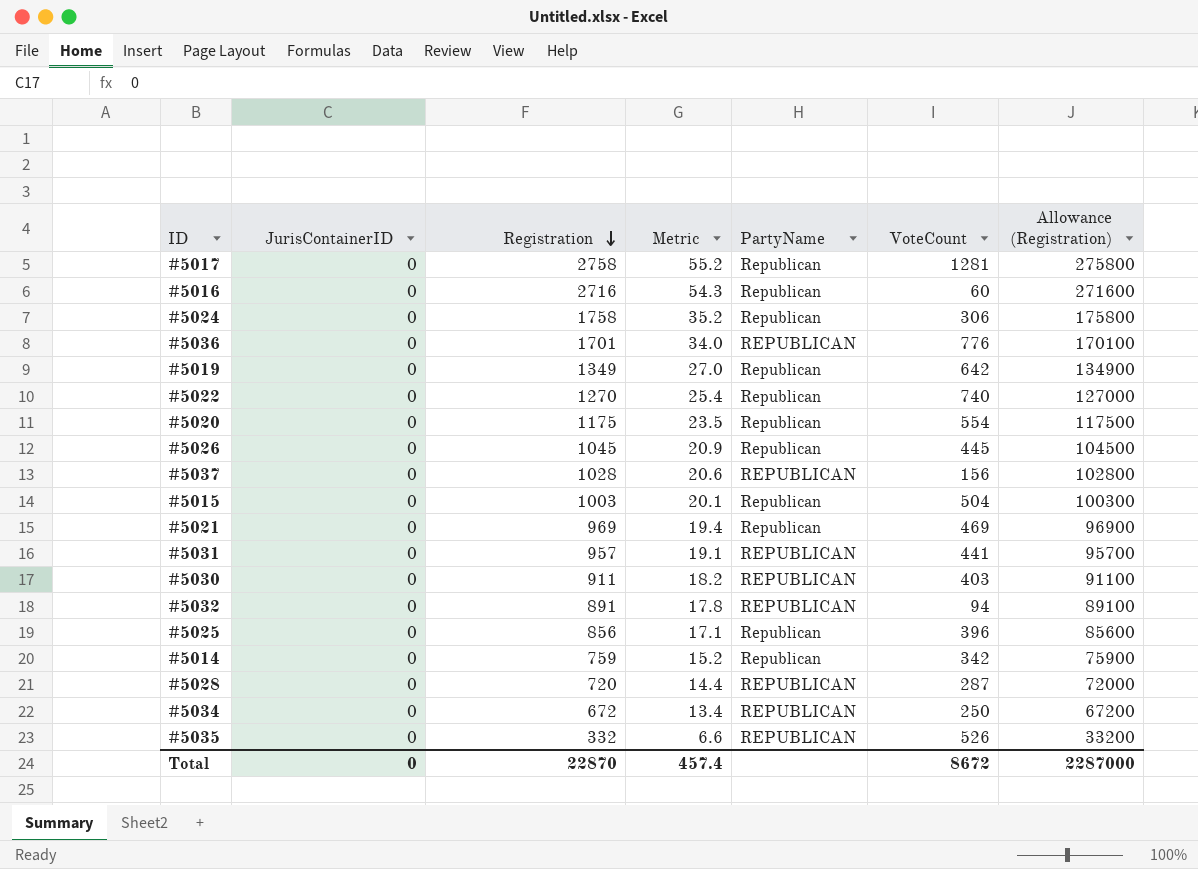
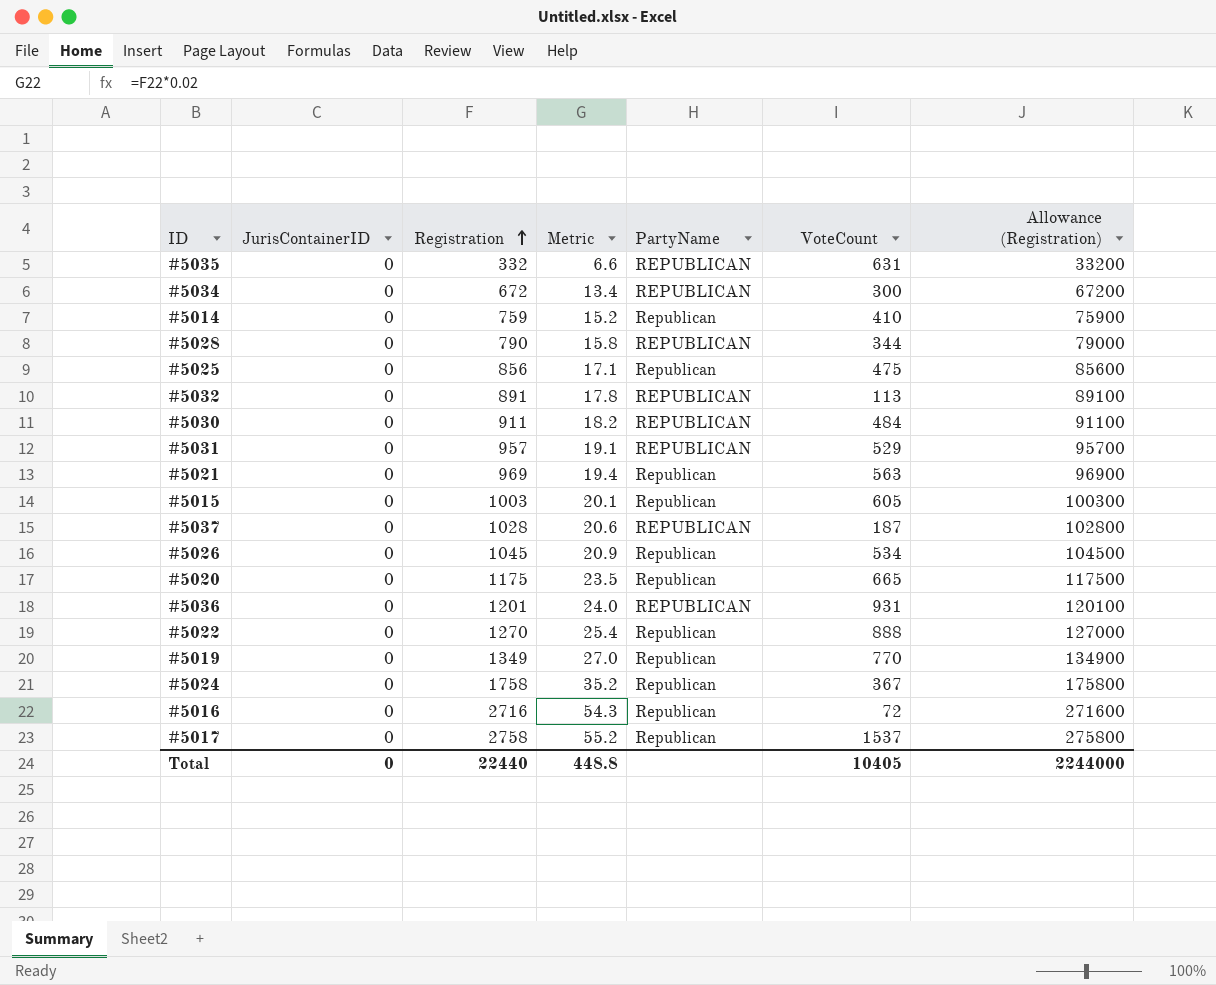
row order: Registration descending -> Registration ascending
#5035 | VoteCount: 526 -> 631
#5034 | VoteCount: 250 -> 300
#5014 | VoteCount: 342 -> 410
#5028 | Registration: 720 -> 790
#5028 | Metric: 14.4 -> 15.8
#5028 | VoteCount: 287 -> 344
#5028 | Allowance (Registration): 72000 -> 79000
#5025 | VoteCount: 396 -> 475
#5032 | VoteCount: 94 -> 113
#5030 | VoteCount: 403 -> 484
#5031 | VoteCount: 441 -> 529
#5021 | VoteCount: 469 -> 563
#5015 | VoteCount: 504 -> 605
#5037 | VoteCount: 156 -> 187
#5026 | VoteCount: 445 -> 534
#5020 | VoteCount: 554 -> 665
#5036 | Registration: 1701 -> 1201
#5036 | Metric: 34.0 -> 24.0
#5036 | VoteCount: 776 -> 931
#5036 | Allowance (Registration): 170100 -> 120100
#5022 | VoteCount: 740 -> 888
#5019 | VoteCount: 642 -> 770
#5024 | VoteCount: 306 -> 367
#5016 | VoteCount: 60 -> 72
#5017 | VoteCount: 1281 -> 1537
Total | Registration: 22870 -> 22440
Total | Metric: 457.4 -> 448.8
Total | VoteCount: 8672 -> 10405
Total | Allowance (Registration): 2287000 -> 2244000

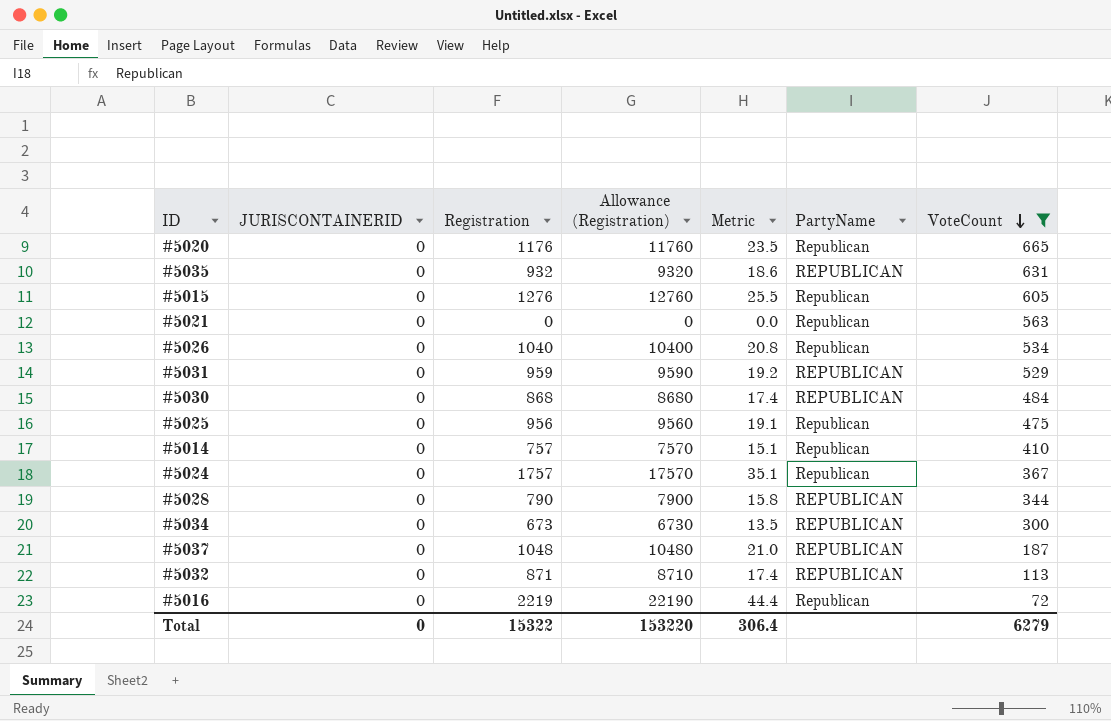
filter: none -> VoteCount <= 665
row order: Registration ascending -> VoteCount descending
column name: JurisContainerID -> JURISCONTAINERID
column Allowance (Registration) | formula: [Registration] * 100 -> [Registration] * 10
column Allowance (Registration) | position: 7 -> 4
#5020 | Registration: 1175 -> 1176
#5035 | Registration: 332 -> 932
#5035 | Metric: 6.6 -> 18.6
#5015 | Registration: 1003 -> 1276
#5015 | Metric: 20.1 -> 25.5
#5021 | Registration: 969 -> 0
#5021 | Metric: 19.4 -> 0.0
#5026 | Registration: 1045 -> 1040
#5026 | Metric: 20.9 -> 20.8
#5031 | Registration: 957 -> 959
#5031 | Metric: 19.1 -> 19.2
#5030 | Registration: 911 -> 868
#5030 | Metric: 18.2 -> 17.4
#5025 | Registration: 856 -> 956
#5025 | Metric: 17.1 -> 19.1
#5014 | Registration: 759 -> 757
#5014 | Metric: 15.2 -> 15.1
#5024 | Registration: 1758 -> 1757
#5024 | Metric: 35.2 -> 35.1
#5034 | Registration: 672 -> 673
#5034 | Metric: 13.4 -> 13.5
#5037 | Registration: 1028 -> 1048
#5037 | Metric: 20.6 -> 21.0
#5032 | Registration: 891 -> 871
#5032 | Metric: 17.8 -> 17.4
#5016 | Registration: 2716 -> 2219
#5016 | Metric: 54.3 -> 44.4
Total | Registration: 22440 -> 15322
Total | Allowance (Registration): 2244000 -> 153220
Total | Metric: 448.8 -> 306.4
Total | VoteCount: 10405 -> 6279

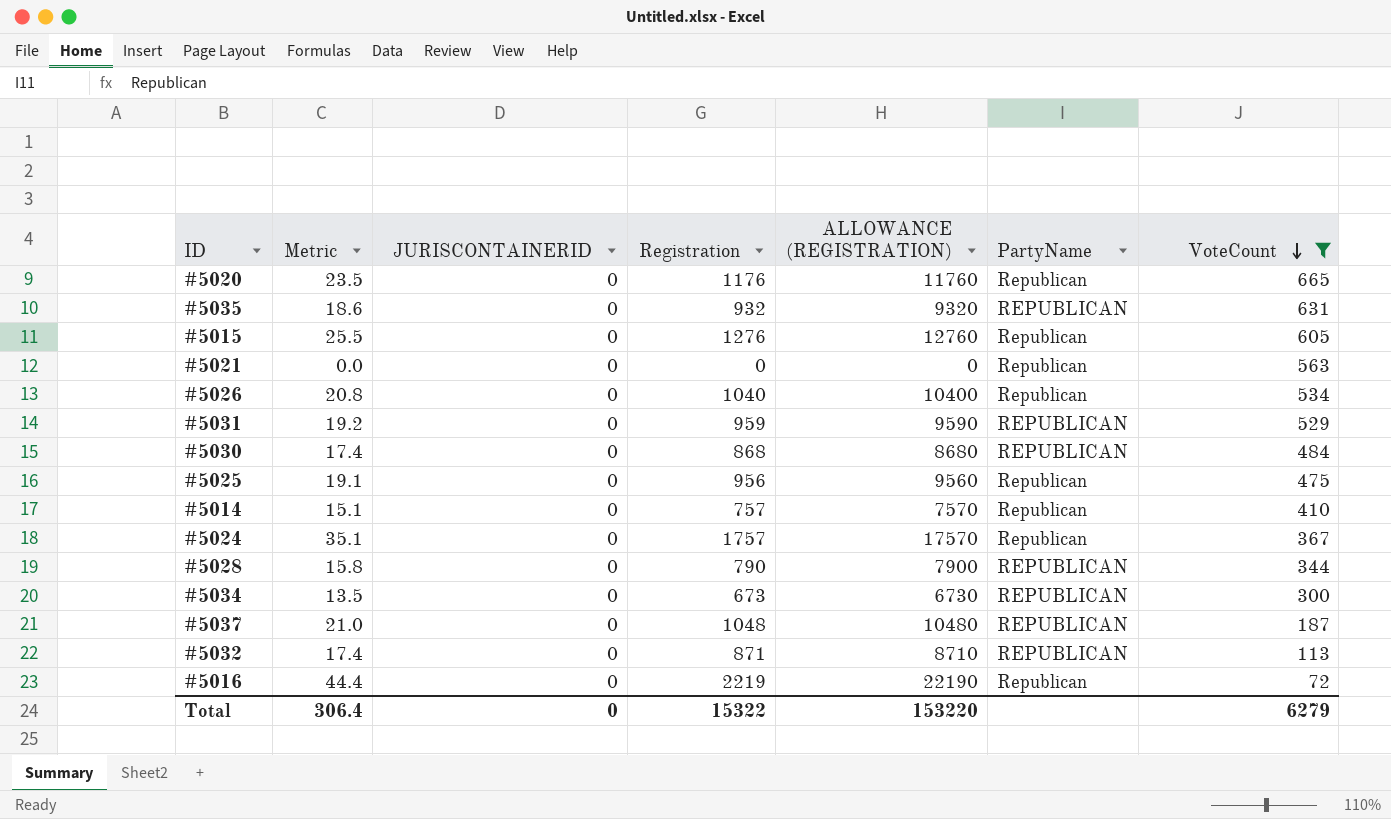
column Metric | position: 5 -> 2
column name: Allowance (Registration) -> ALLOWANCE (REGISTRATION)

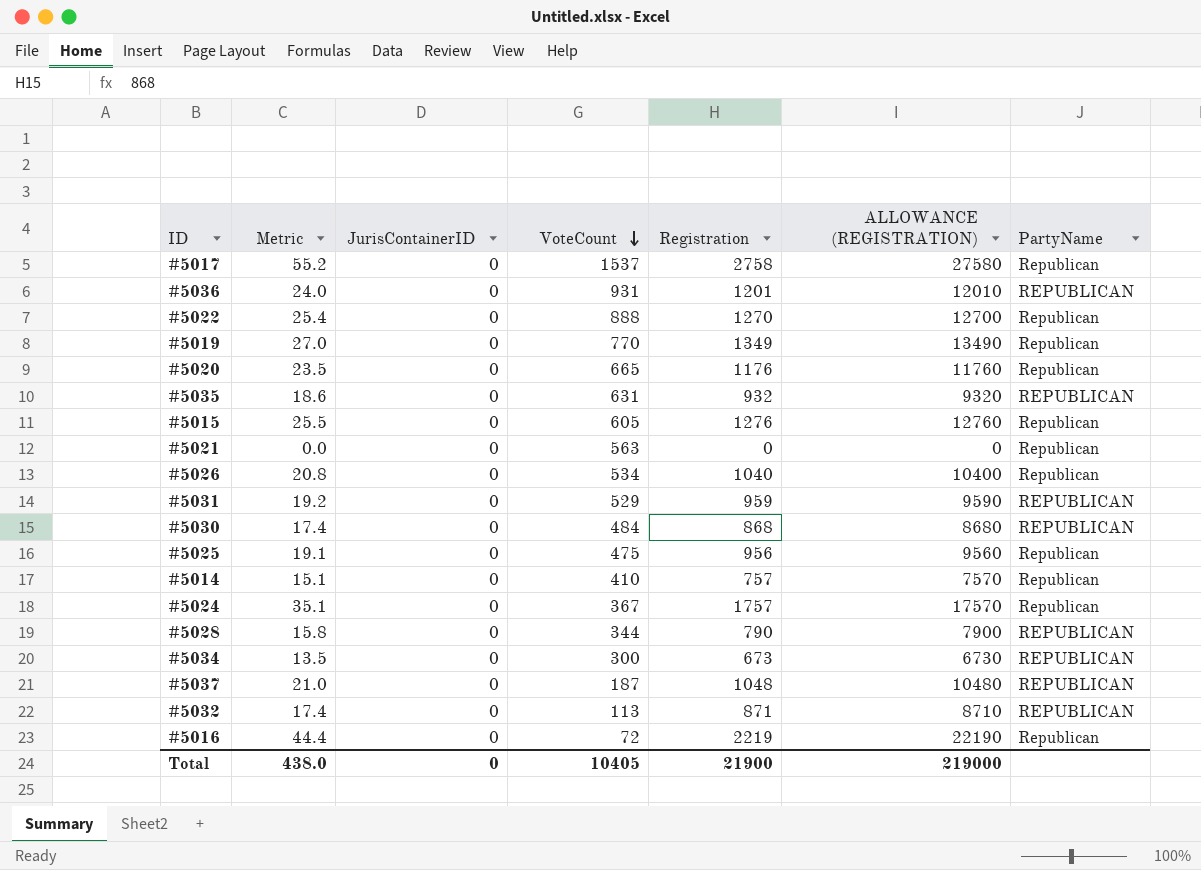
filter: VoteCount <= 665 -> none
column name: JURISCONTAINERID -> JurisContainerID
column VoteCount | position: 7 -> 4
Total | Metric: 306.4 -> 438.0
Total | VoteCount: 6279 -> 10405
Total | Registration: 15322 -> 21900
Total | ALLOWANCE (REGISTRATION): 153220 -> 219000

